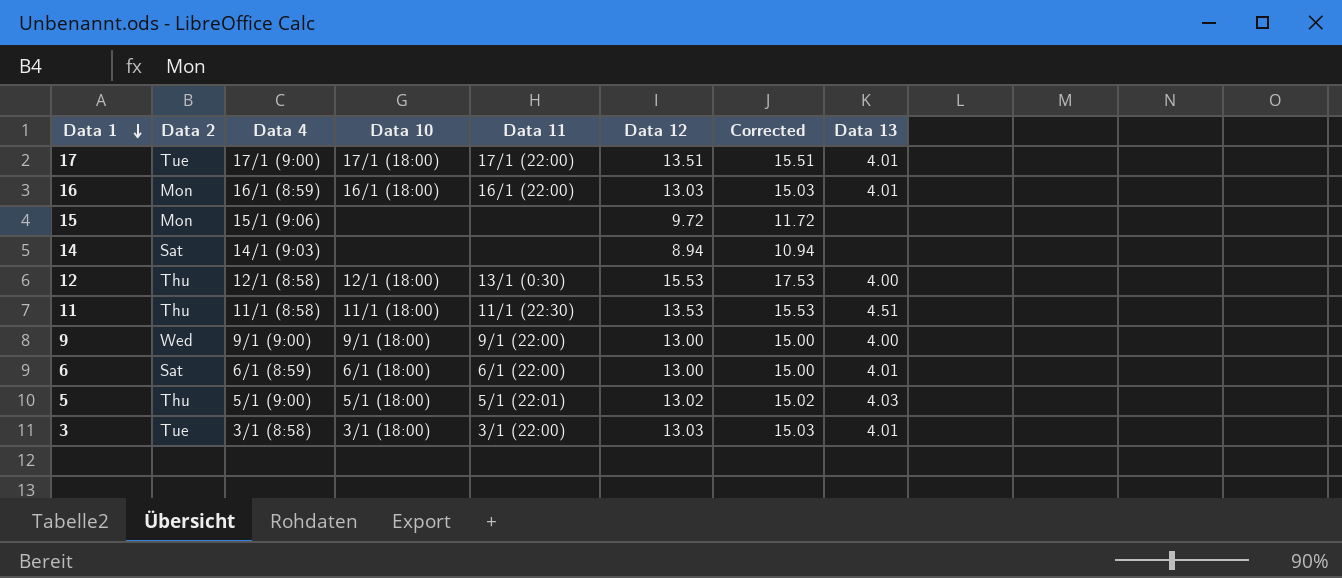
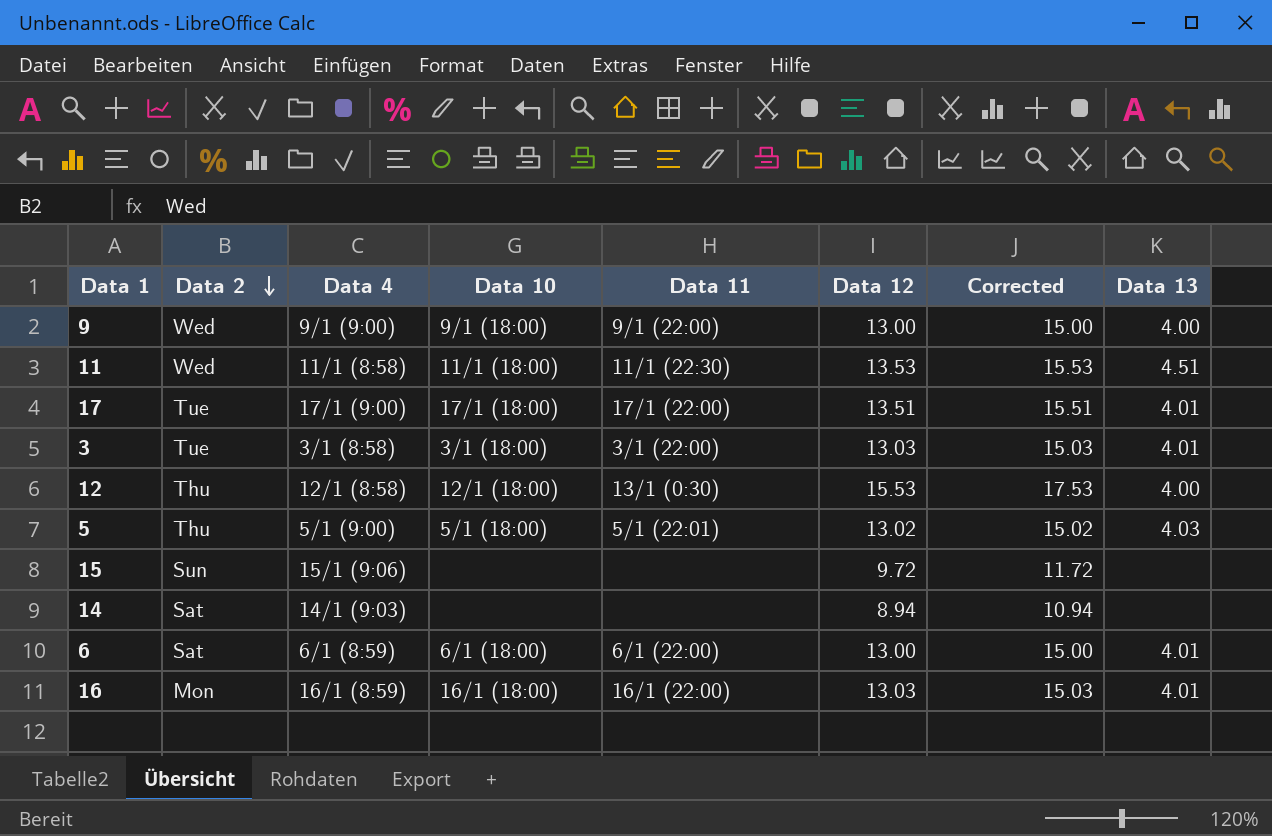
row order: Data 1 descending -> Data 2 descending
11 | Data 2: Thu -> Wed
15 | Data 2: Mon -> Sun

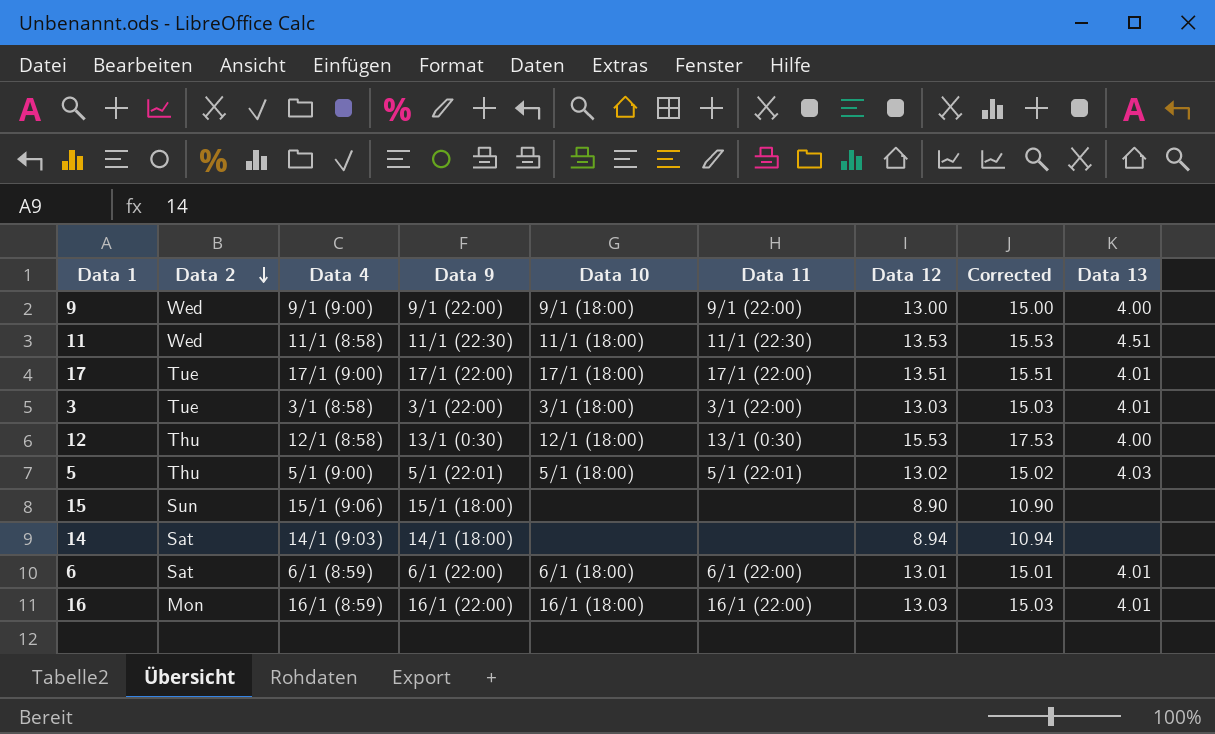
column Data 9 | position: none -> 4
15 | Data 12: 9.72 -> 8.90
15 | Corrected: 11.72 -> 10.90
6 | Data 12: 13.00 -> 13.01
6 | Corrected: 15.00 -> 15.01

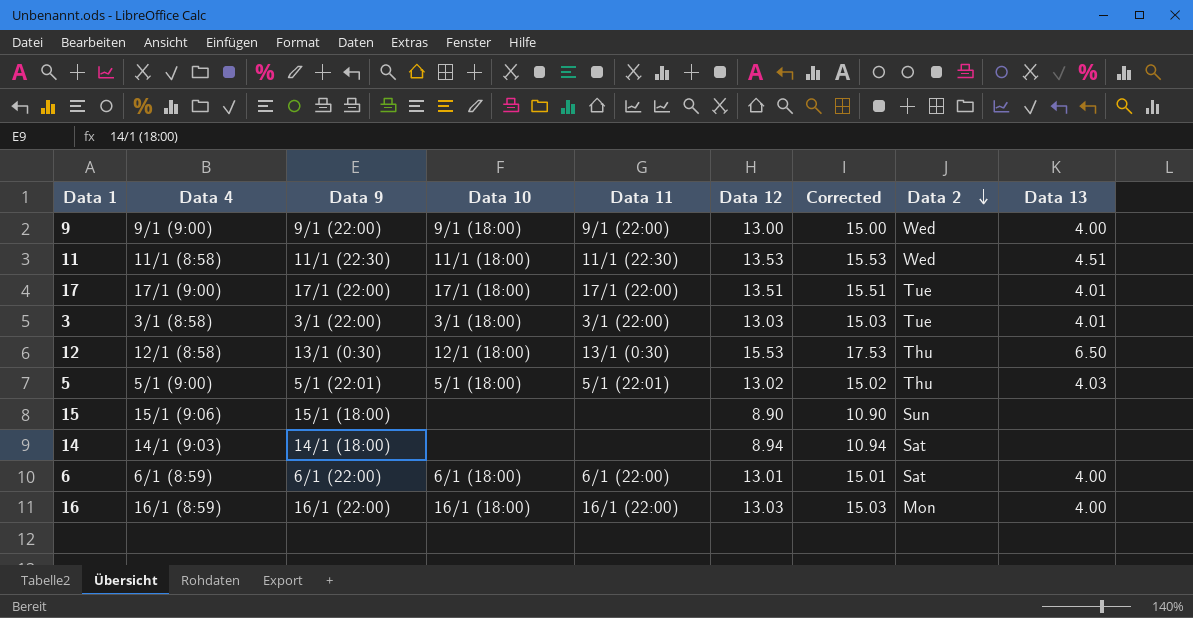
column Data 2 | position: 2 -> 8
12 | Data 13: 4.00 -> 6.50
6 | Data 13: 4.01 -> 4.00
16 | Data 13: 4.01 -> 4.00

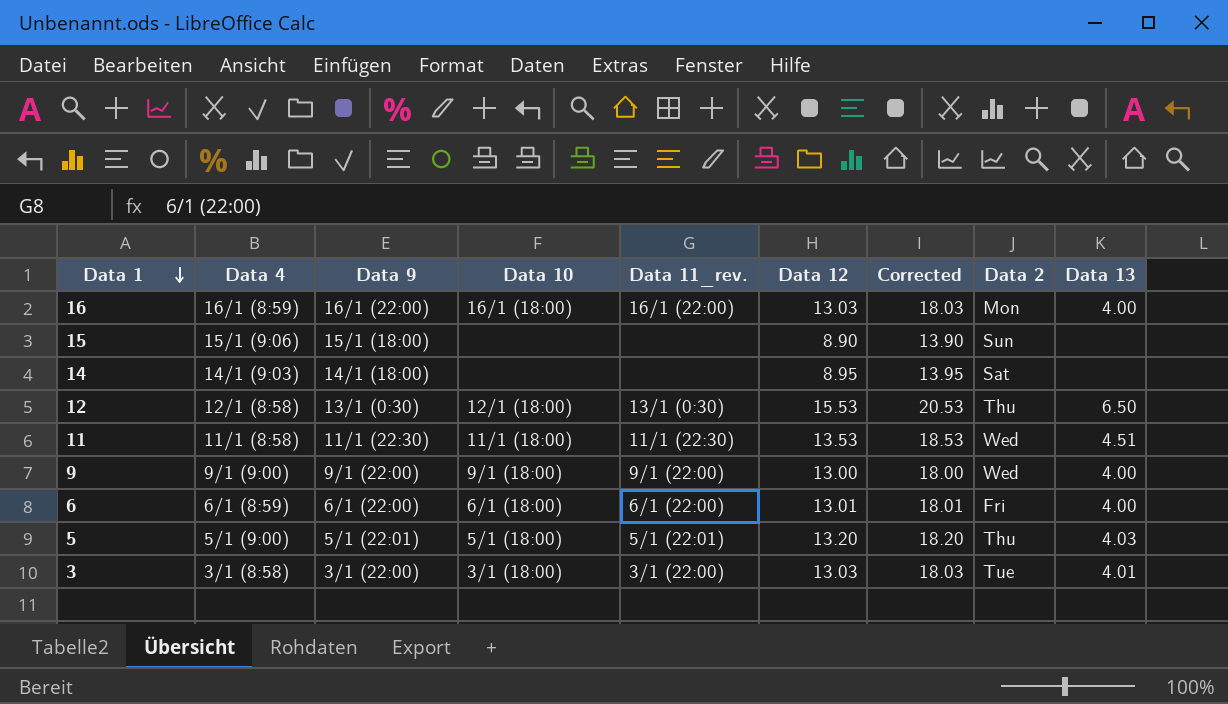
row order: Data 2 descending -> Data 1 descending
column name: Data 11 -> Data 11_rev.
column Corrected | formula: [Data 12] + 2 -> [Data 12] + 5
row 17: 17/1 (9:00) | 17/1 (22:00) | 17/1 (18:00) | 17/1 (22:00) | 13.51 | 15.51 | Tue | 4.01 -> none
14 | Data 12: 8.94 -> 8.95
6 | Data 2: Sat -> Fri
5 | Data 12: 13.02 -> 13.20

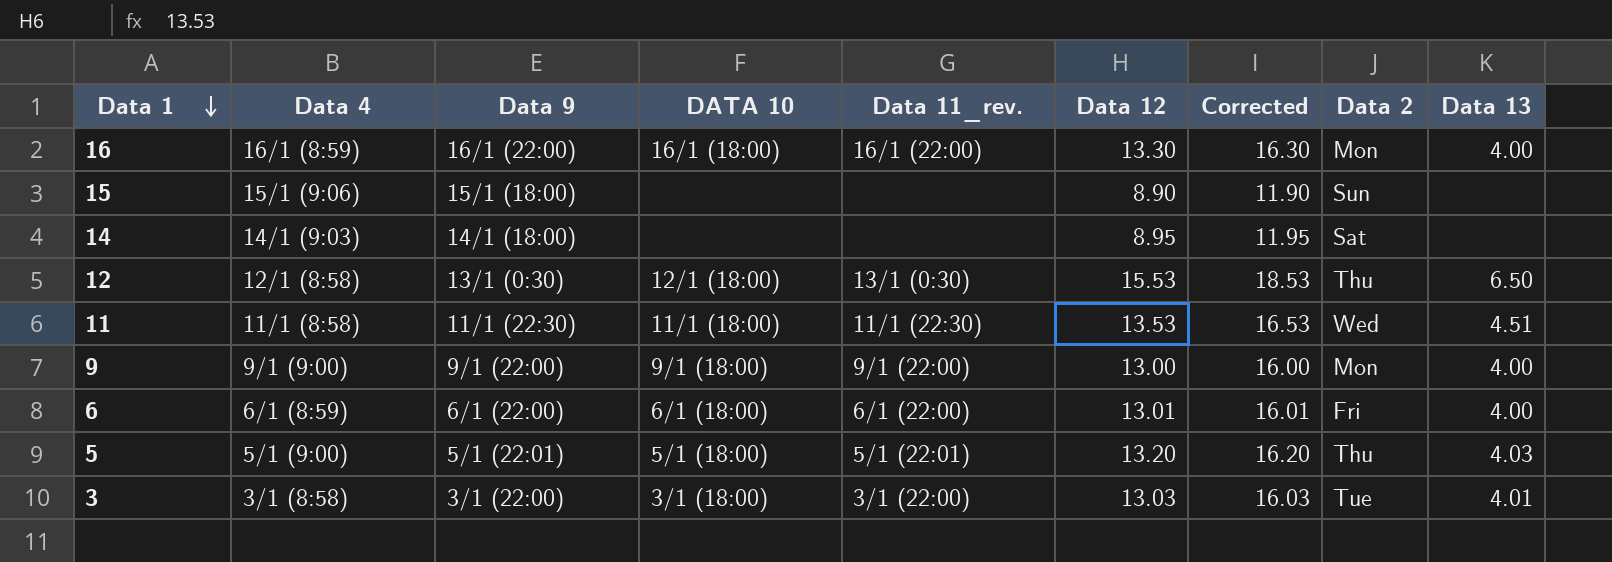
column name: Data 10 -> DATA 10
column Corrected | formula: [Data 12] + 5 -> [Data 12] + 3
16 | Data 12: 13.03 -> 13.30
9 | Data 2: Wed -> Mon

